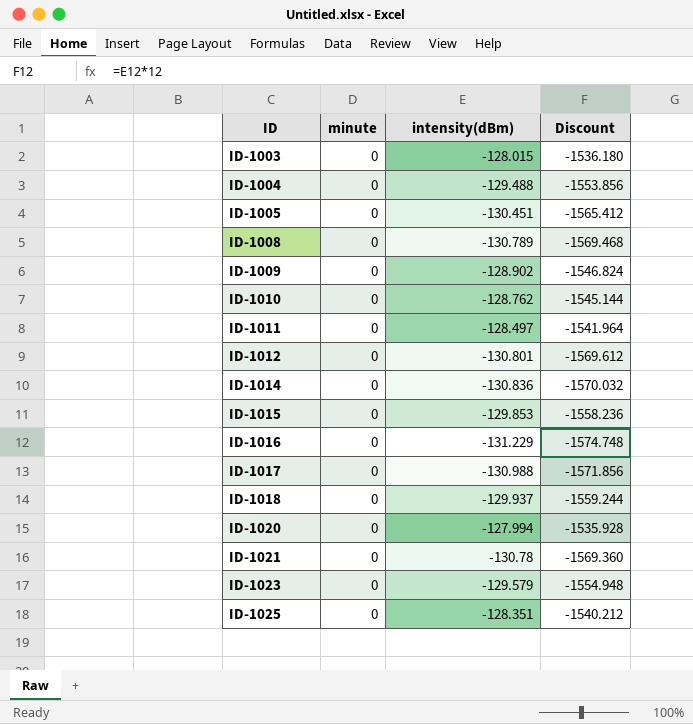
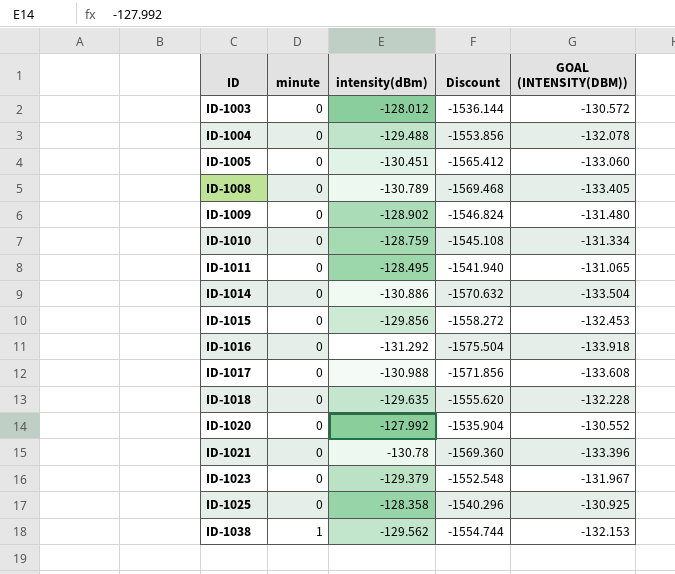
column GOAL (INTENSITY(DBM)) | formula: none -> [intensity(dBm)] * 1.02
row ID-1012: 0 | -130.801 | -1569.612 -> none
ID-1003 | intensity(dBm): -128.015 -> -128.012
ID-1003 | Discount: -1536.180 -> -1536.144
ID-1010 | intensity(dBm): -128.762 -> -128.759
ID-1010 | Discount: -1545.144 -> -1545.108
ID-1011 | intensity(dBm): -128.497 -> -128.495
ID-1011 | Discount: -1541.964 -> -1541.940
ID-1014 | intensity(dBm): -130.836 -> -130.886
ID-1014 | Discount: -1570.032 -> -1570.632
ID-1015 | intensity(dBm): -129.853 -> -129.856
ID-1015 | Discount: -1558.236 -> -1558.272
ID-1016 | intensity(dBm): -131.229 -> -131.292
ID-1016 | Discount: -1574.748 -> -1575.504
ID-1018 | intensity(dBm): -129.937 -> -129.635
ID-1018 | Discount: -1559.244 -> -1555.620
ID-1020 | intensity(dBm): -127.994 -> -127.992
ID-1020 | Discount: -1535.928 -> -1535.904
ID-1023 | intensity(dBm): -129.579 -> -129.379
ID-1023 | Discount: -1554.948 -> -1552.548
ID-1025 | intensity(dBm): -128.351 -> -128.358
ID-1025 | Discount: -1540.212 -> -1540.296
row ID-1038: none -> 1 | -129.562 | -1554.744 | -132.153

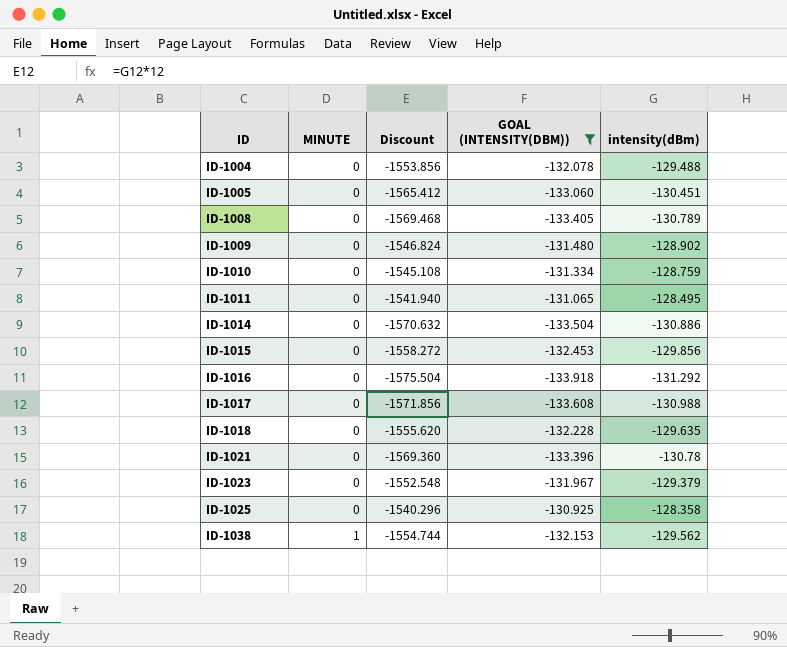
filter: none -> GOAL (INTENSITY(DBM)) <= -130.925
column name: minute -> MINUTE
column intensity(dBm) | position: 3 -> 5

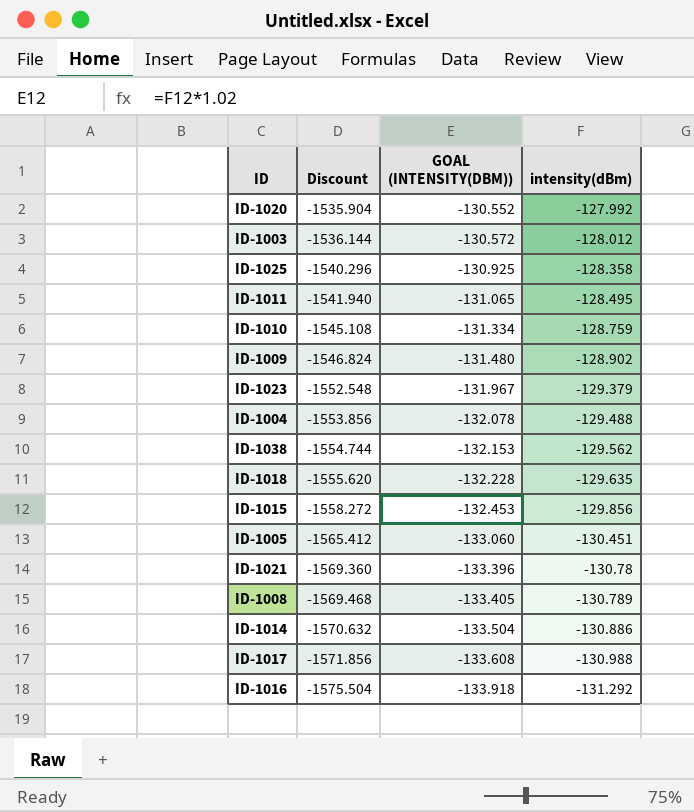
filter: GOAL (INTENSITY(DBM)) <= -130.925 -> none
row order: ID ascending -> Discount descending
column MINUTE | position: 2 -> none

